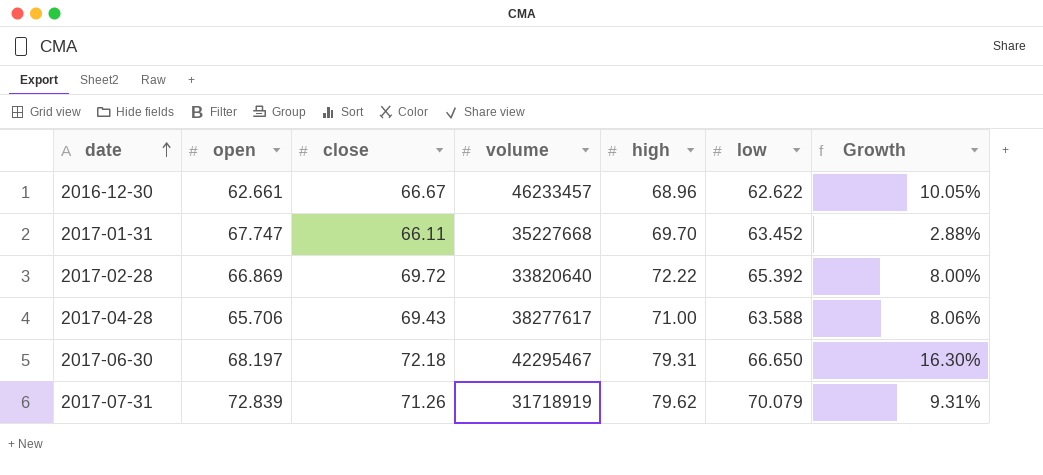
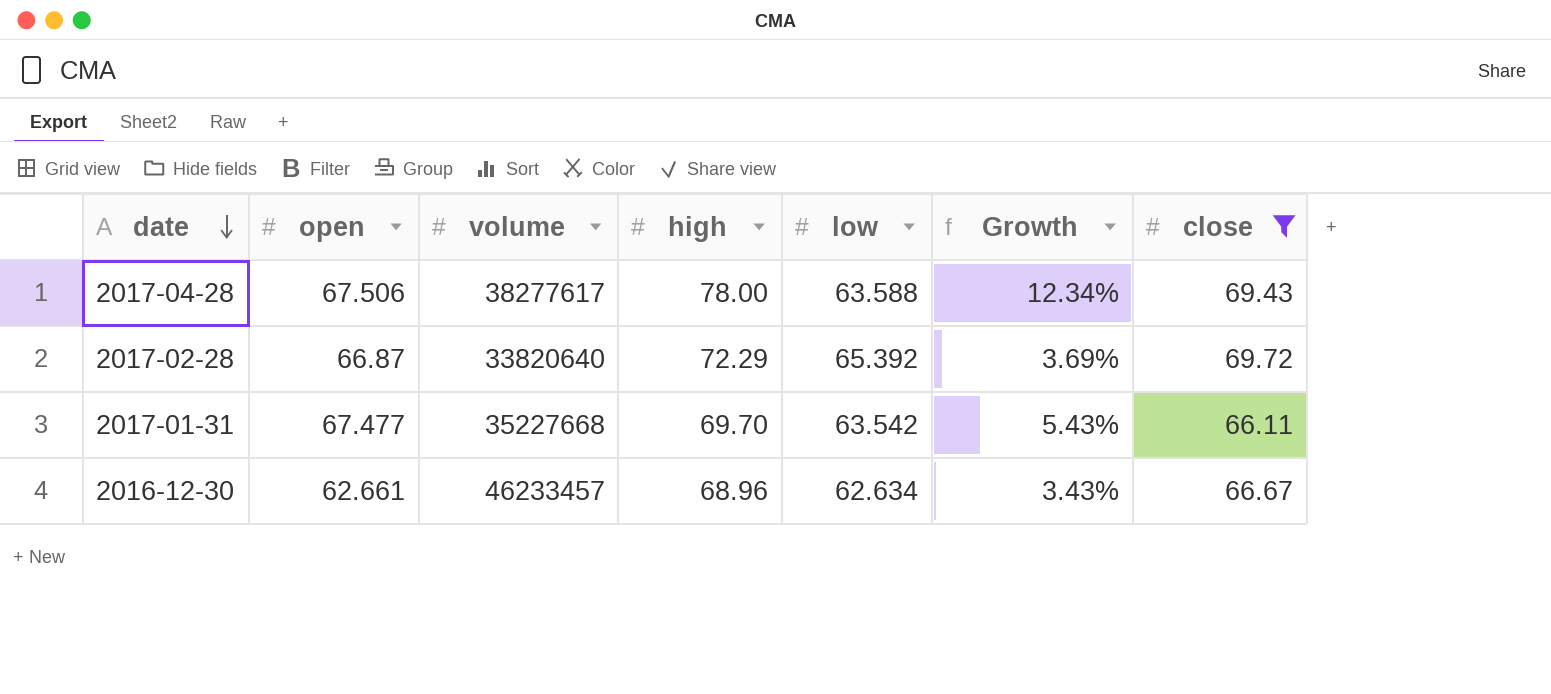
filter: none -> close <= 69.72
row order: date ascending -> date descending
column Growth | formula: ([high] - [open]) / [open] -> ([high] - [close]) / [close]
column close | position: 3 -> 7
2017-04-28 | open: 65.706 -> 67.506
2017-04-28 | high: 71.00 -> 78.00
2017-02-28 | open: 66.869 -> 66.87
2017-02-28 | high: 72.22 -> 72.29
2017-01-31 | open: 67.747 -> 67.477
2017-01-31 | low: 63.452 -> 63.542
2016-12-30 | low: 62.622 -> 62.634

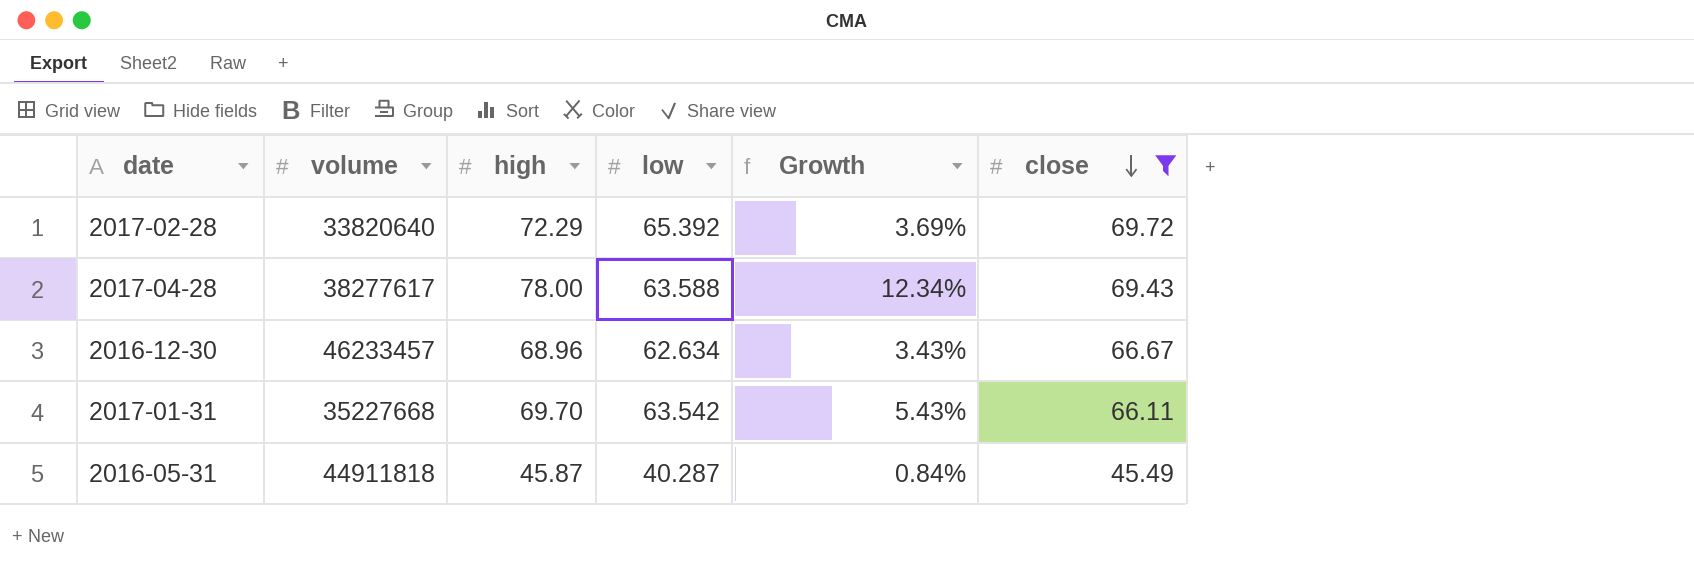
row order: date descending -> close descending
column open | position: 2 -> none
row 2016-05-31: none -> 44911818 | 45.87 | 40.287 | 0.84% | 45.49

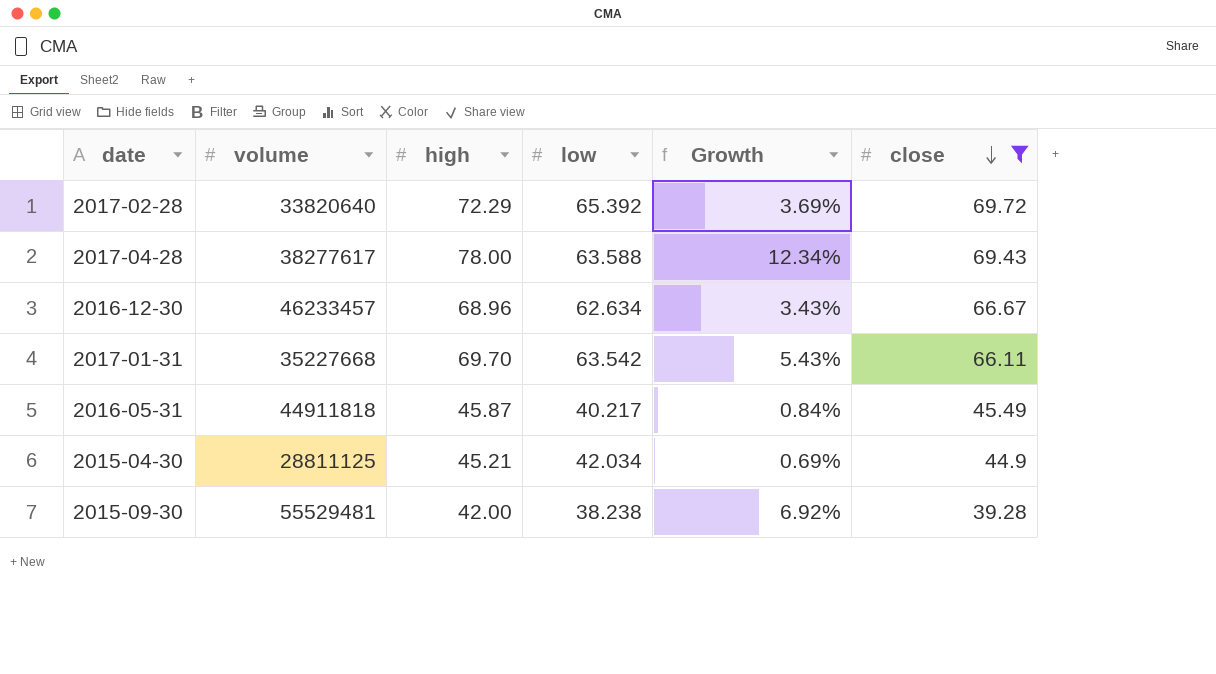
2016-05-31 | low: 40.287 -> 40.217
row 2015-04-30: none -> 28811125 | 45.21 | 42.034 | 0.69% | 44.9
row 2015-09-30: none -> 55529481 | 42.00 | 38.238 | 6.92% | 39.28

